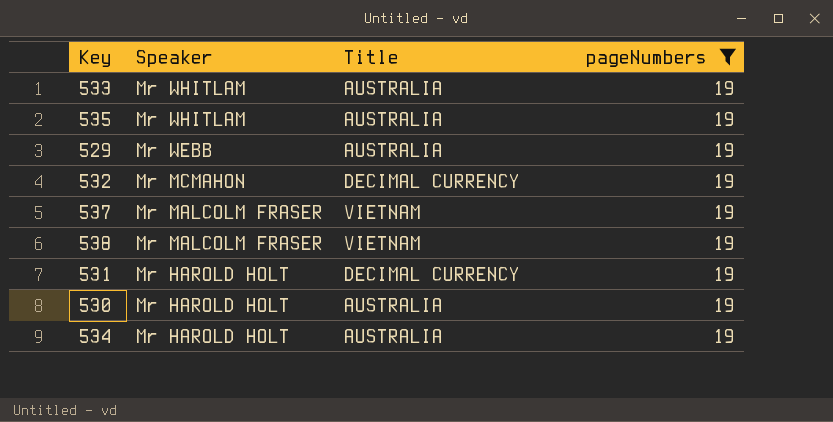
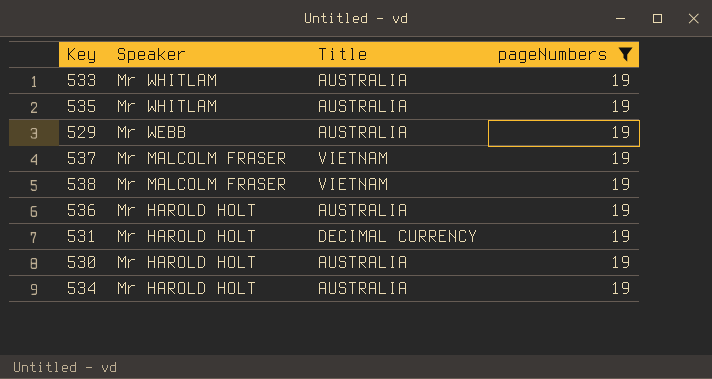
row 532: Mr MCMAHON | DECIMAL CURRENCY | 19 -> none
row 536: none -> Mr HAROLD HOLT | AUSTRALIA | 19

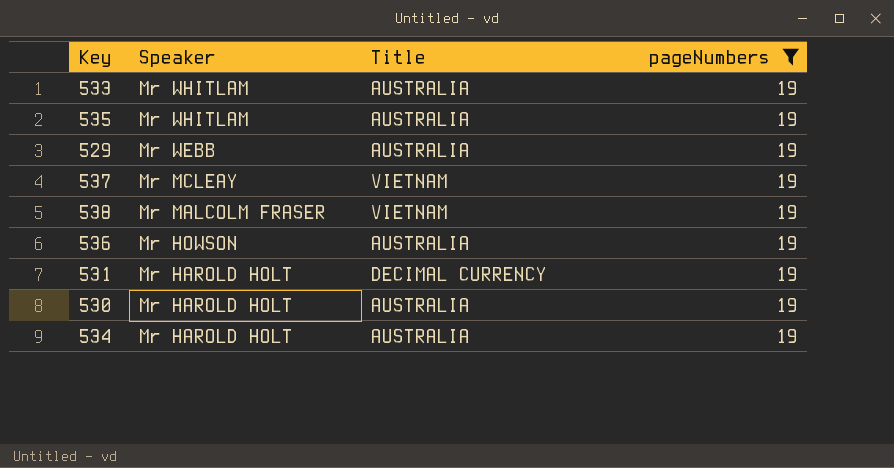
537 | Speaker: Mr MALCOLM FRASER -> Mr MCLEAY
536 | Speaker: Mr HAROLD HOLT -> Mr HOWSON

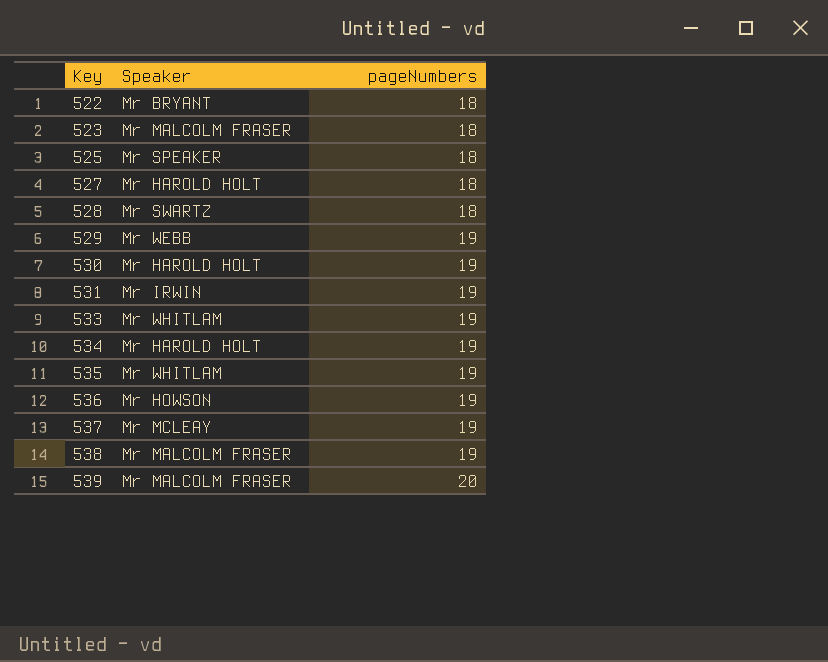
filter: pageNumbers = 19 -> none
row order: Speaker descending -> Key ascending
column Title | position: 3 -> none
531 | Speaker: Mr HAROLD HOLT -> Mr IRWIN

